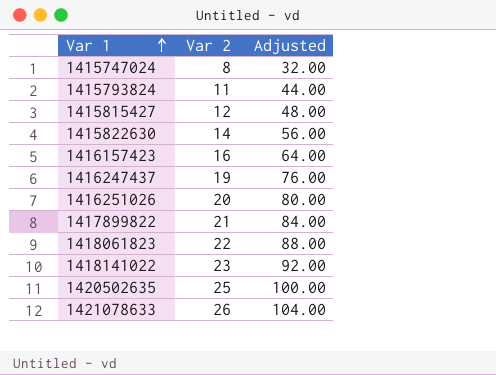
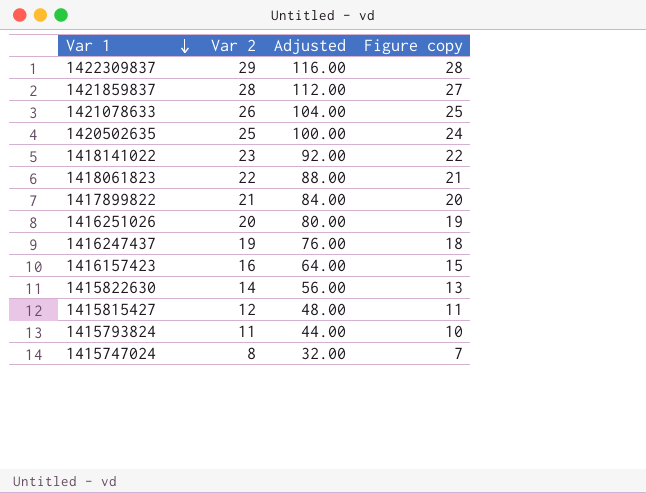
row order: Var 1 ascending -> Var 1 descending
column Figure copy | formula: none -> [Var 2] - 1
row 1422309837: none -> 29 | 116.00 | 28
row 1421859837: none -> 28 | 112.00 | 27

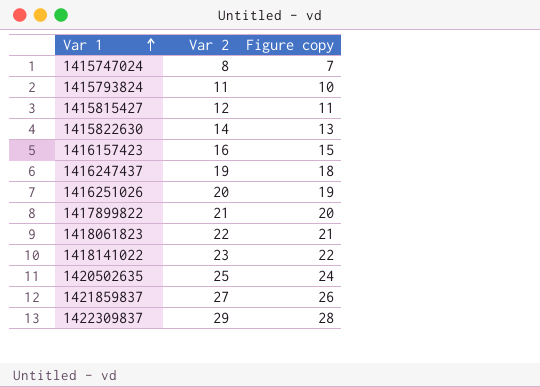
row order: Var 1 descending -> Var 1 ascending
column Adjusted | formula: [Var 2] * 4 -> none
row 1421078633: 26 | 104.00 | 25 -> none
1421859837 | Var 2: 28 -> 27
1421859837 | Figure copy: 27 -> 26

